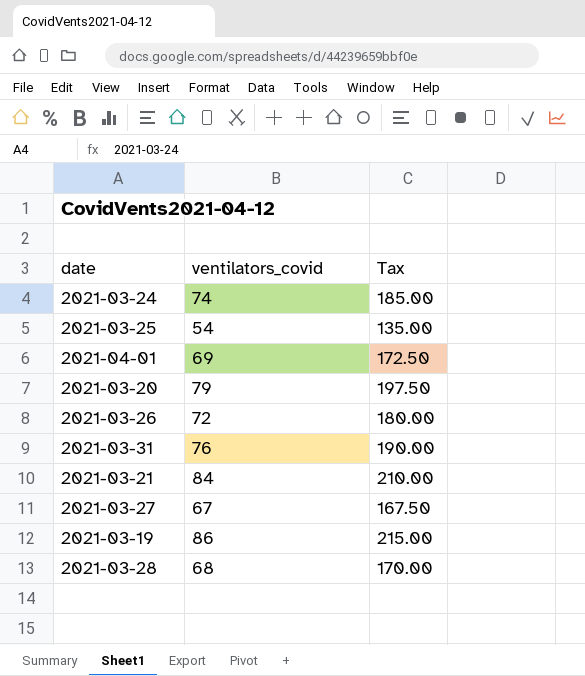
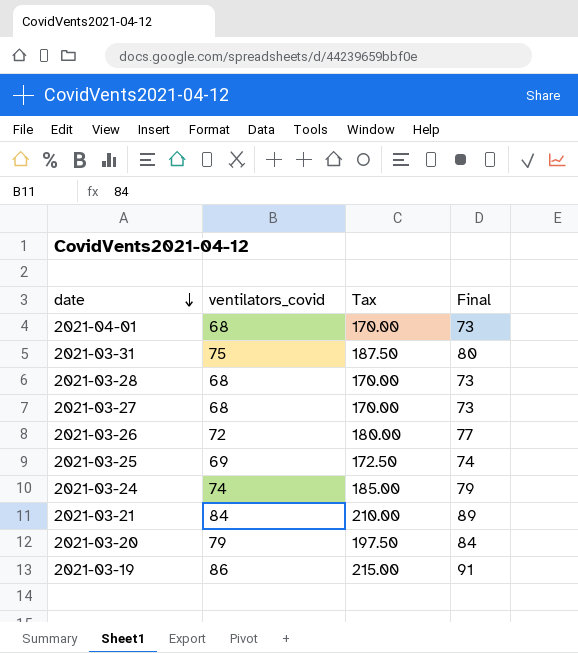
row order: none -> date descending
column Final | formula: none -> [ventilators_covid] + 5
2021-04-01 | ventilators_covid: 69 -> 68
2021-04-01 | Tax: 172.50 -> 170.00
2021-03-31 | ventilators_covid: 76 -> 75
2021-03-31 | Tax: 190.00 -> 187.50
2021-03-27 | ventilators_covid: 67 -> 68
2021-03-27 | Tax: 167.50 -> 170.00
2021-03-25 | ventilators_covid: 54 -> 69
2021-03-25 | Tax: 135.00 -> 172.50

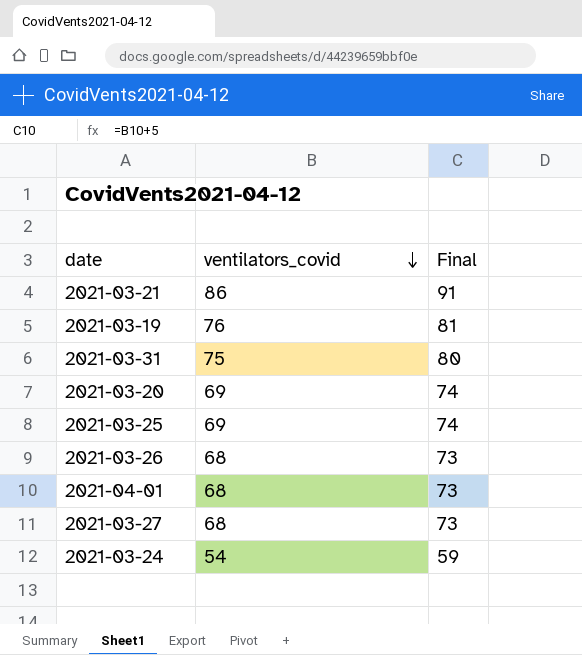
row order: date descending -> ventilators_covid descending
column Tax | formula: [ventilators_covid] * 2.5 -> none
row 2021-03-28: 68 | 170.00 | 73 -> none
2021-03-21 | ventilators_covid: 84 -> 86
2021-03-21 | Final: 89 -> 91
2021-03-19 | ventilators_covid: 86 -> 76
2021-03-19 | Final: 91 -> 81
2021-03-20 | ventilators_covid: 79 -> 69
2021-03-20 | Final: 84 -> 74
2021-03-26 | ventilators_covid: 72 -> 68
2021-03-26 | Final: 77 -> 73
2021-03-24 | ventilators_covid: 74 -> 54
2021-03-24 | Final: 79 -> 59

